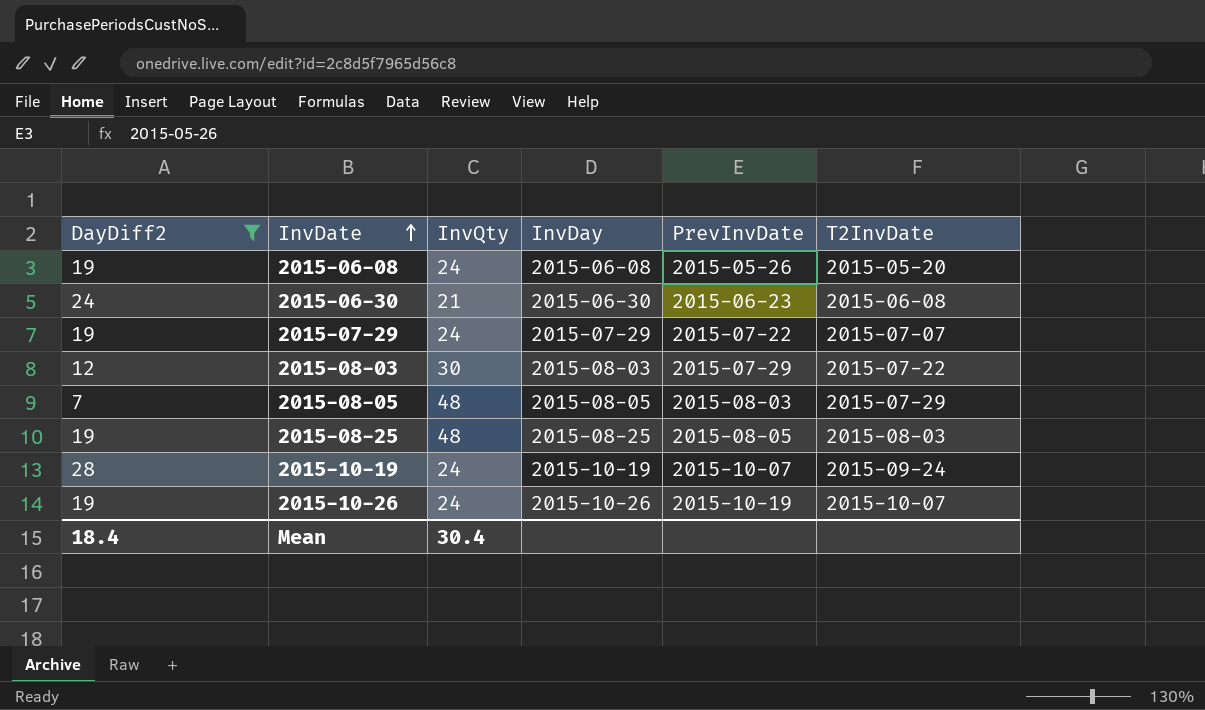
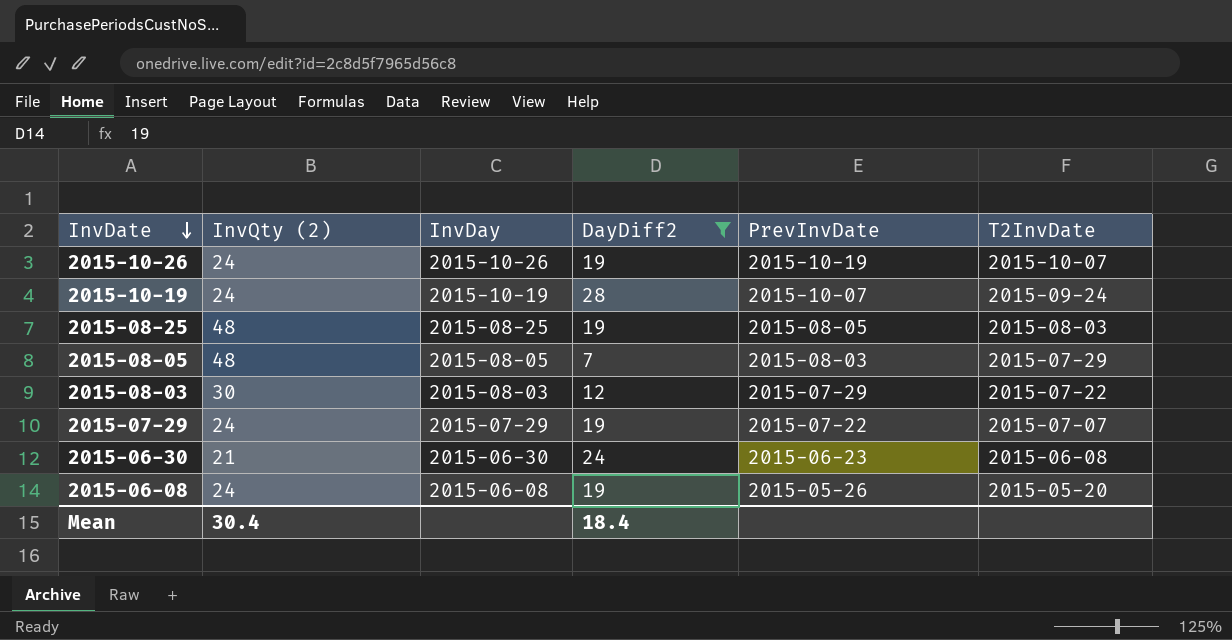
row order: InvDate ascending -> InvDate descending
column name: InvQty -> InvQty (2)
column DayDiff2 | position: 1 -> 4

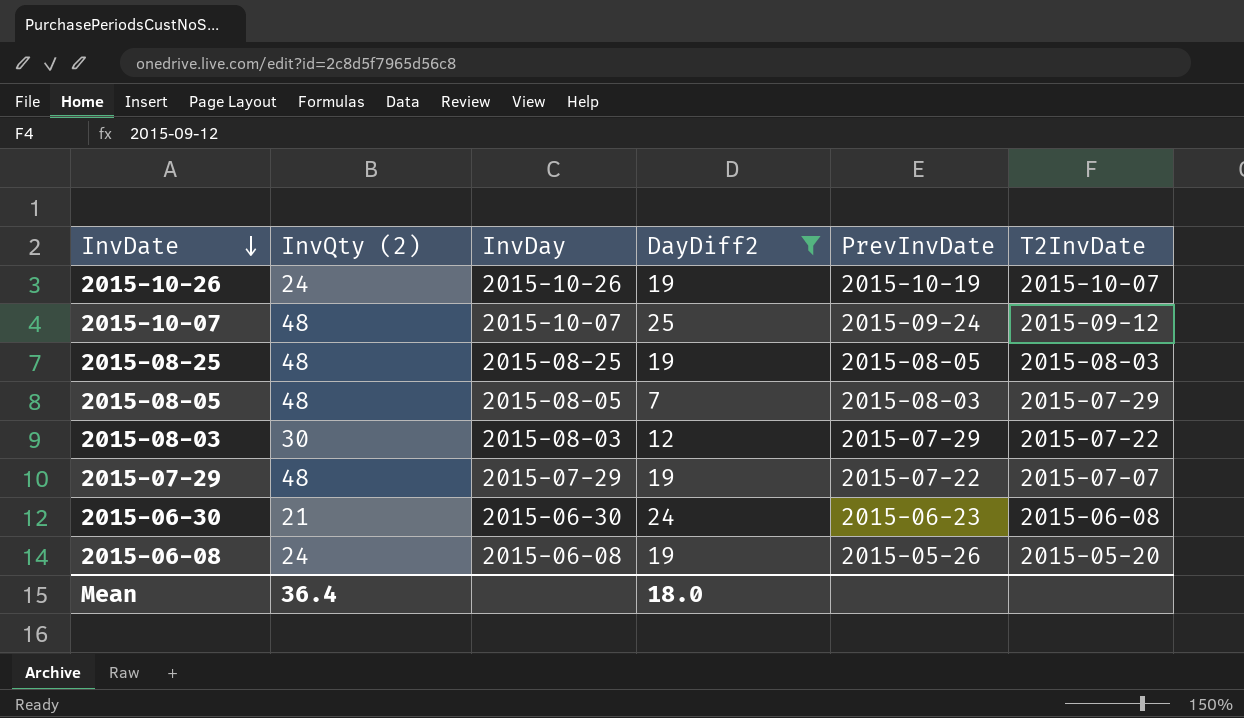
row 2015-10-19: 24 | 2015-10-19 | 28 | 2015-10-07 | 2015-09-24 -> none
row 2015-10-07: none -> 48 | 2015-10-07 | 25 | 2015-09-24 | 2015-09-12
2015-07-29 | InvQty (2): 24 -> 48
Mean | InvQty (2): 30.4 -> 36.4
Mean | DayDiff2: 18.4 -> 18.0

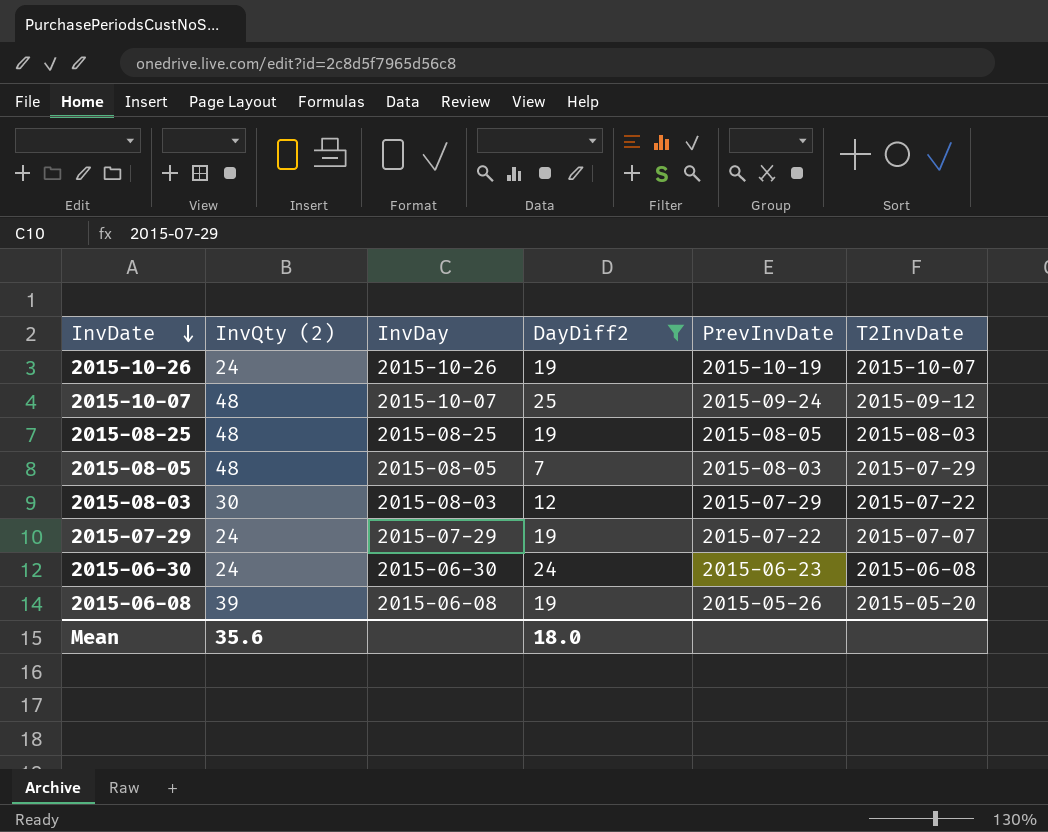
2015-07-29 | InvQty (2): 48 -> 24
2015-06-30 | InvQty (2): 21 -> 24
2015-06-08 | InvQty (2): 24 -> 39
Mean | InvQty (2): 36.4 -> 35.6

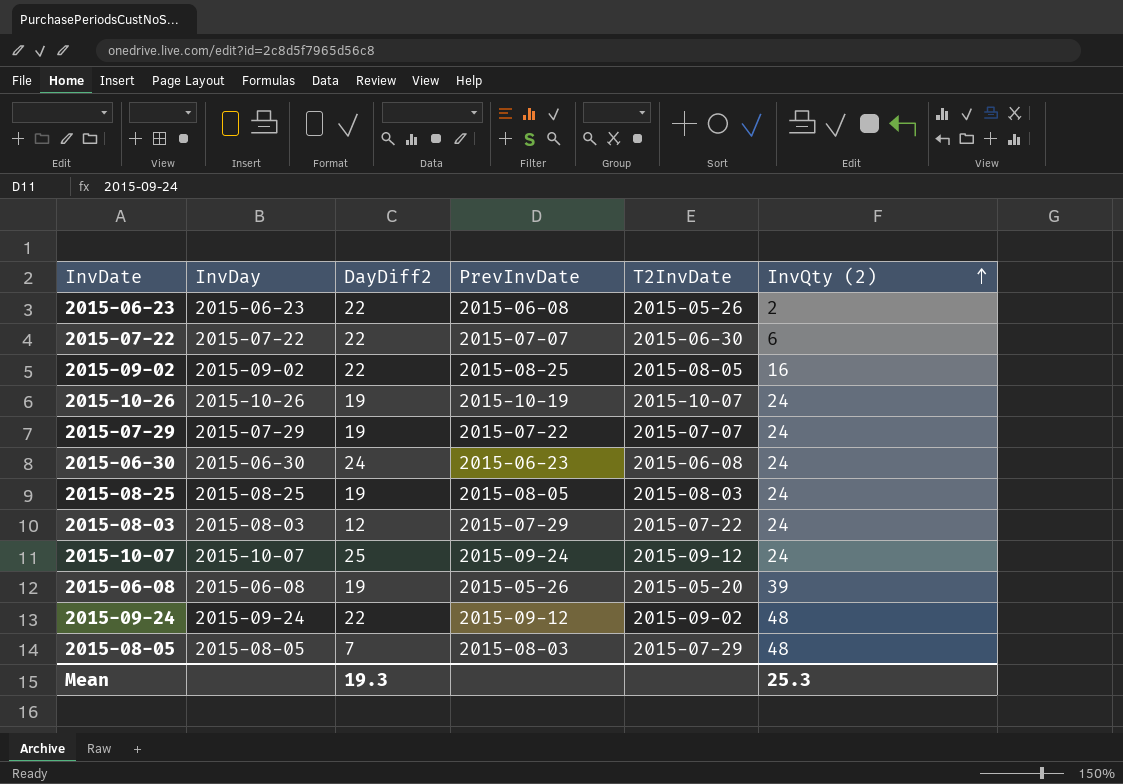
filter: DayDiff2 != 22 -> none
row order: InvDate descending -> InvQty (2) ascending
column InvQty (2) | position: 2 -> 6
2015-08-25 | InvQty (2): 48 -> 24
2015-08-03 | InvQty (2): 30 -> 24
2015-10-07 | InvQty (2): 48 -> 24
Mean | DayDiff2: 18.0 -> 19.3
Mean | InvQty (2): 35.6 -> 25.3

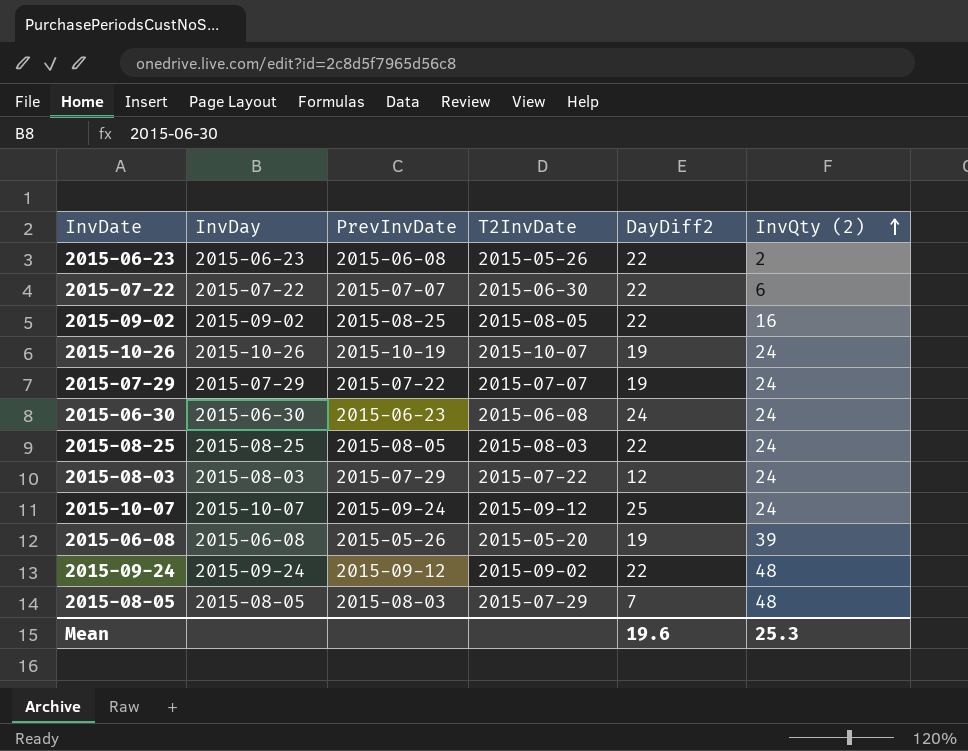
column DayDiff2 | position: 3 -> 5
2015-08-25 | DayDiff2: 19 -> 22
Mean | DayDiff2: 19.3 -> 19.6

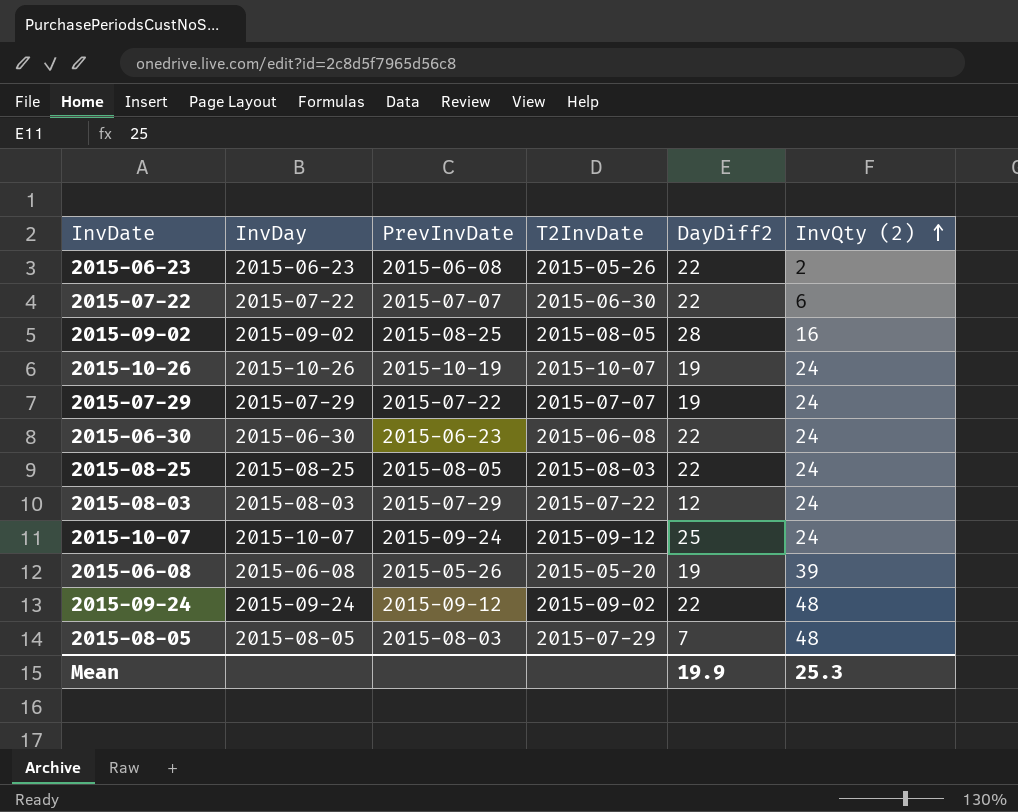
2015-09-02 | DayDiff2: 22 -> 28
2015-06-30 | DayDiff2: 24 -> 22
Mean | DayDiff2: 19.6 -> 19.9

